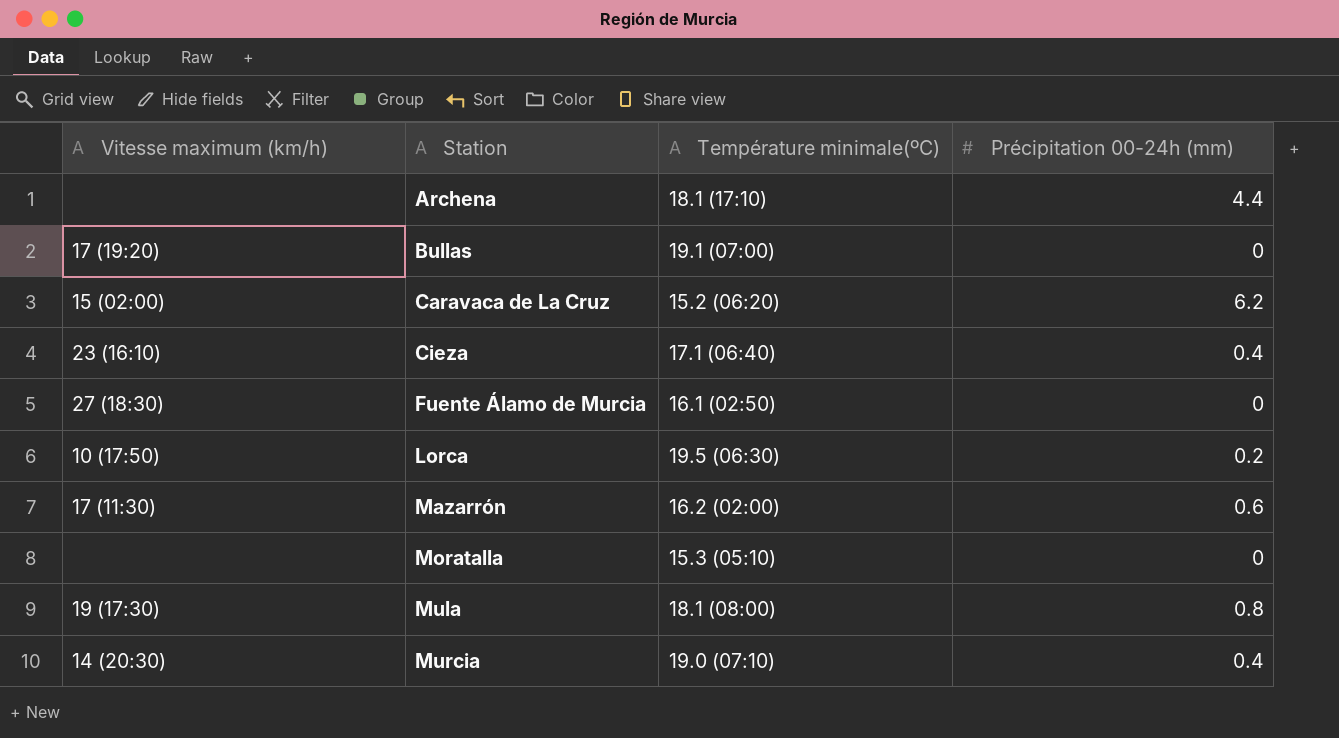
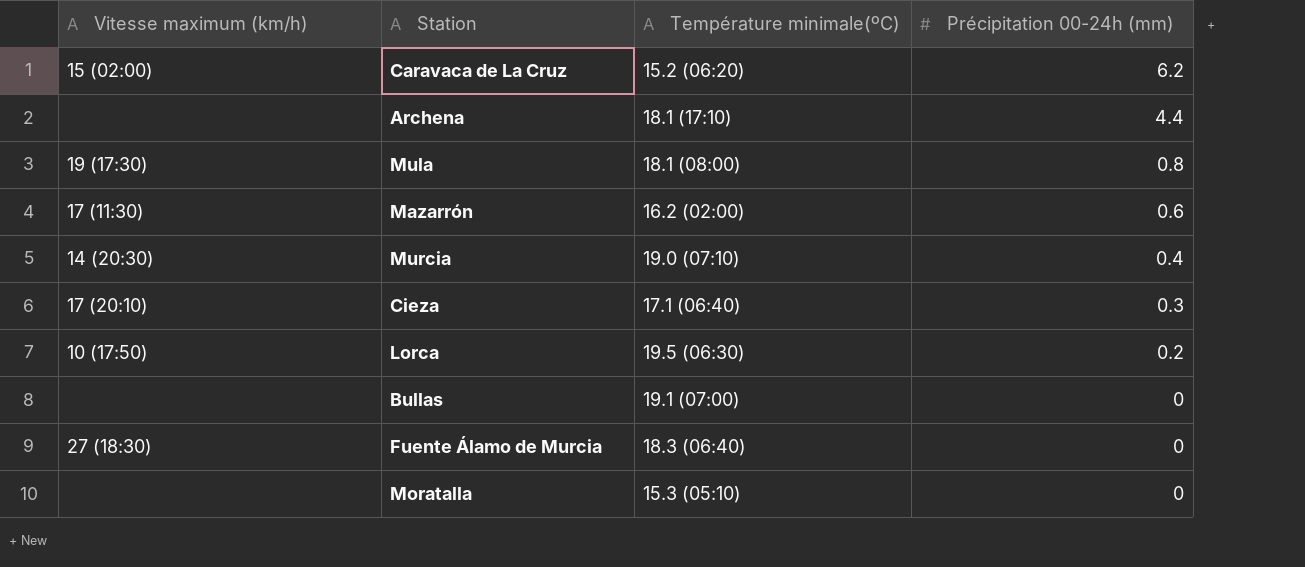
row order: Station ascending -> Précipitation 00-24h (mm) descending
Cieza | Vitesse maximum (km/h): 23 (16:10) -> 17 (20:10)
Cieza | Précipitation 00-24h (mm): 0.4 -> 0.3
Bullas | Vitesse maximum (km/h): 17 (19:20) -> none
Fuente Álamo de Murcia | Température minimale(ºC): 16.1 (02:50) -> 18.3 (06:40)

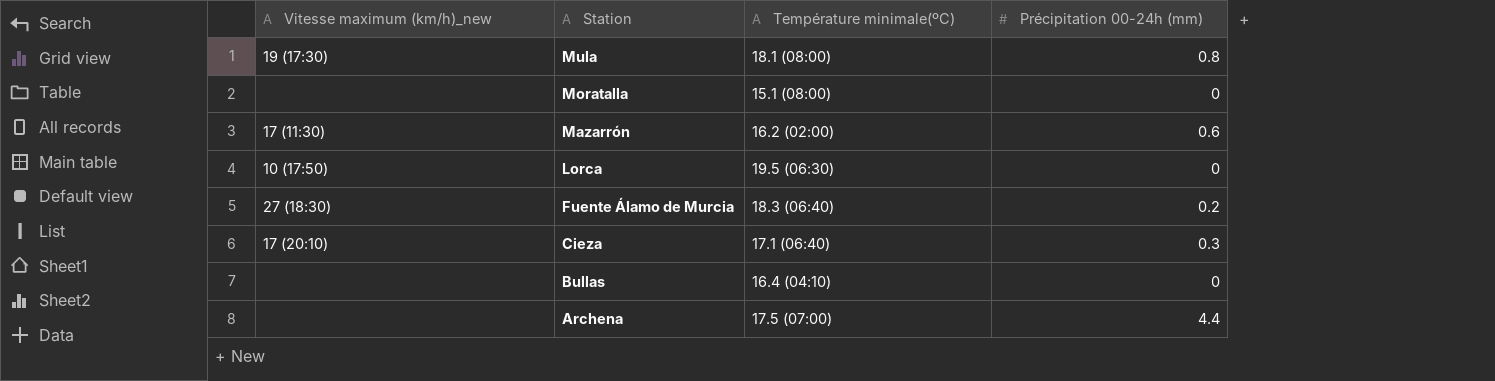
row order: Précipitation 00-24h (mm) descending -> Station descending
column name: Vitesse maximum (km/h) -> Vitesse maximum (km/h)_new
row Caravaca de La Cruz: 15 (02:00) | 15.2 (06:20) | 6.2 -> none
row Murcia: 14 (20:30) | 19.0 (07:10) | 0.4 -> none
Moratalla | Température minimale(ºC): 15.3 (05:10) -> 15.1 (08:00)
Lorca | Précipitation 00-24h (mm): 0.2 -> 0
Fuente Álamo de Murcia | Précipitation 00-24h (mm): 0 -> 0.2
Bullas | Température minimale(ºC): 19.1 (07:00) -> 16.4 (04:10)
Archena | Température minimale(ºC): 18.1 (17:10) -> 17.5 (07:00)

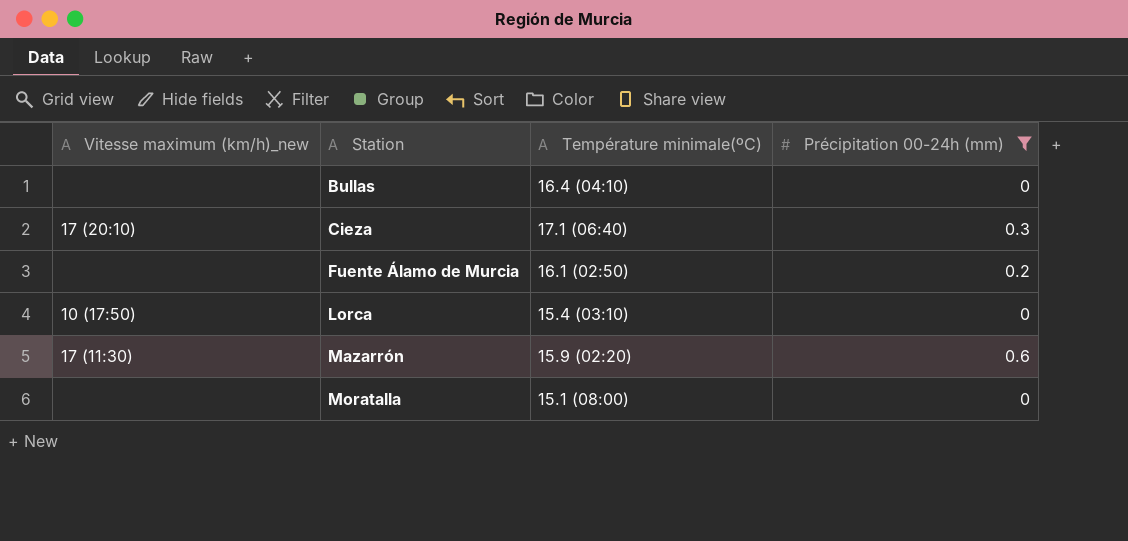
filter: none -> Précipitation 00-24h (mm) <= 0.6
row order: Station descending -> Station ascending
Fuente Álamo de Murcia | Vitesse maximum (km/h)_new: 27 (18:30) -> none
Fuente Álamo de Murcia | Température minimale(ºC): 18.3 (06:40) -> 16.1 (02:50)
Lorca | Température minimale(ºC): 19.5 (06:30) -> 15.4 (03:10)
Mazarrón | Température minimale(ºC): 16.2 (02:00) -> 15.9 (02:20)

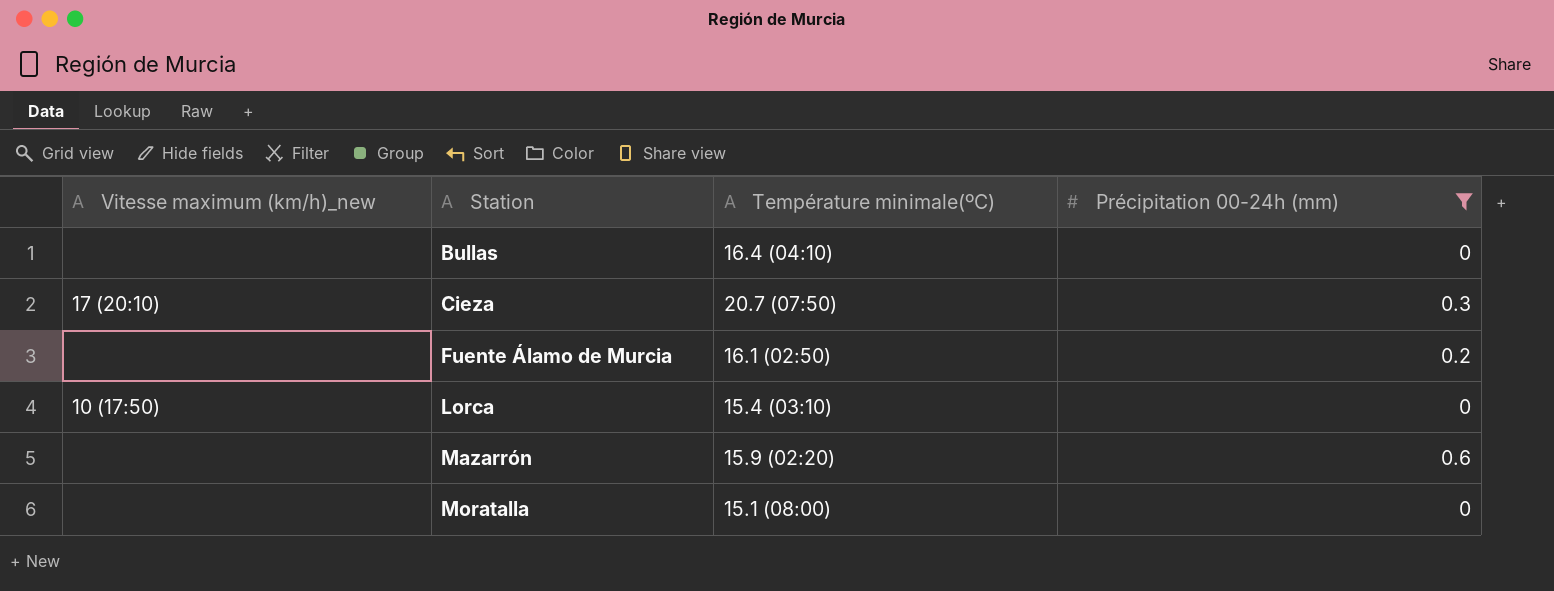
Cieza | Température minimale(ºC): 17.1 (06:40) -> 20.7 (07:50)
Mazarrón | Vitesse maximum (km/h)_new: 17 (11:30) -> none

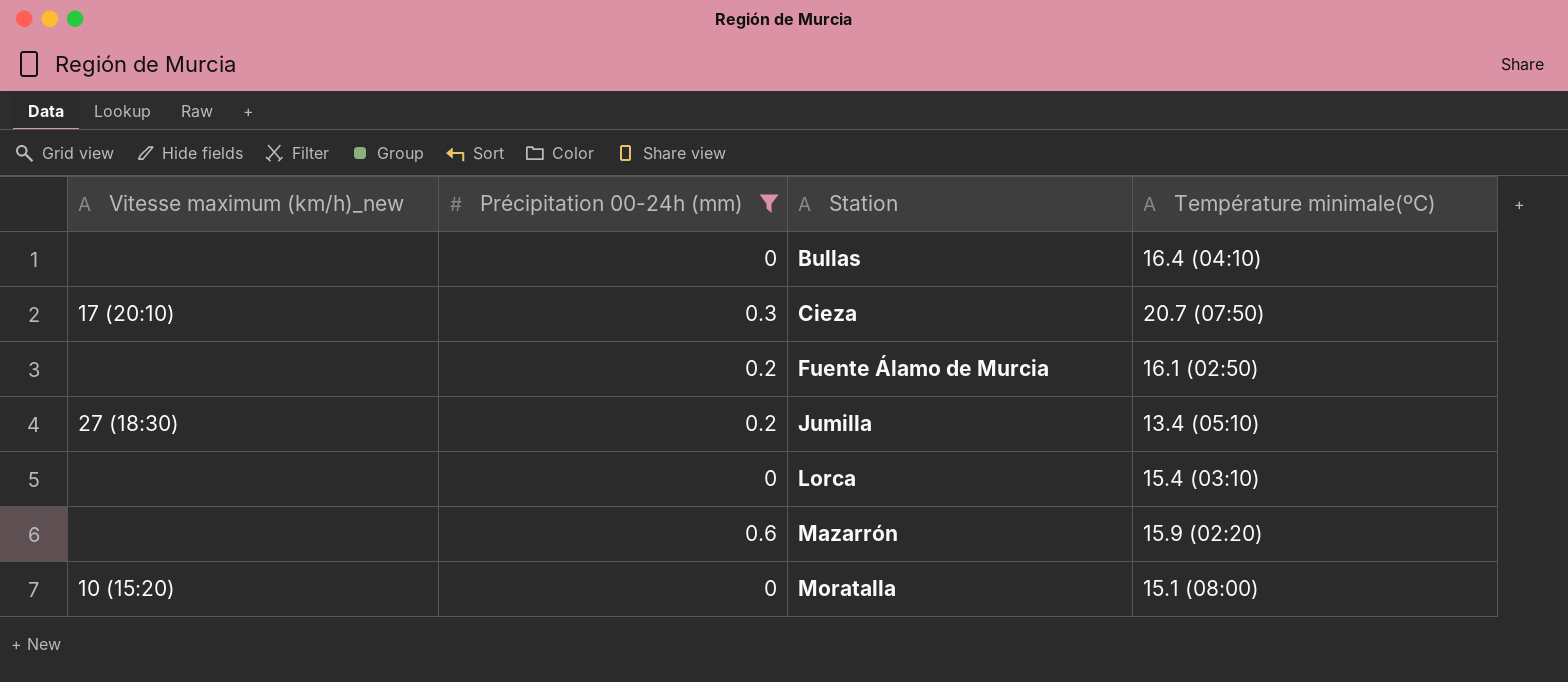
column Précipitation 00-24h (mm) | position: 4 -> 2
row Jumilla: none -> 27 (18:30) | 0.2 | 13.4 (05:10)
Lorca | Vitesse maximum (km/h)_new: 10 (17:50) -> none
Moratalla | Vitesse maximum (km/h)_new: none -> 10 (15:20)

